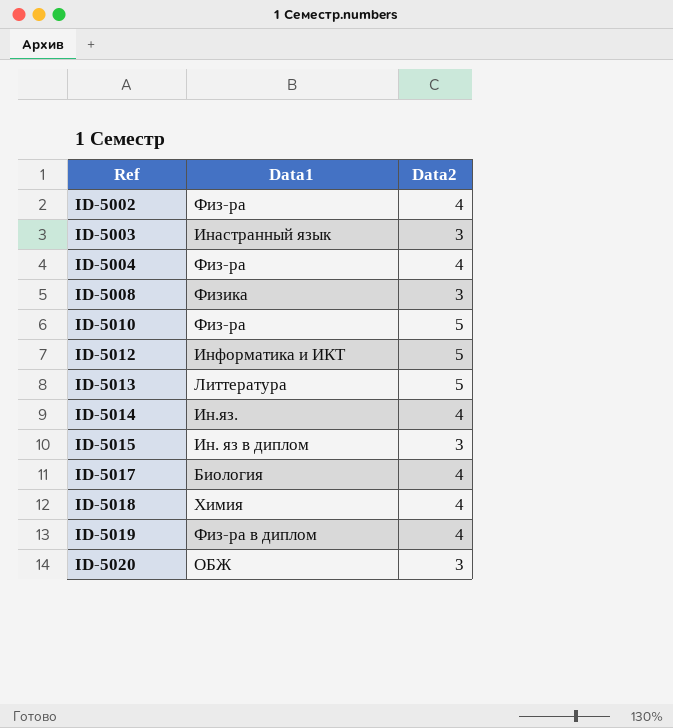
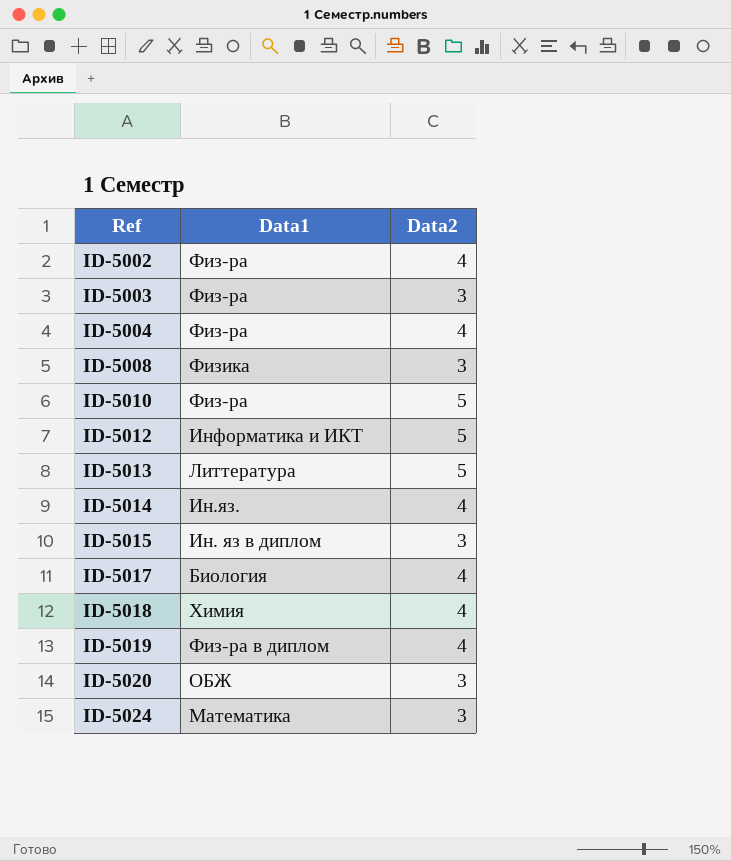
ID-5003 | Data1: Инастранный язык -> Физ-ра
row ID-5024: none -> Математика | 3

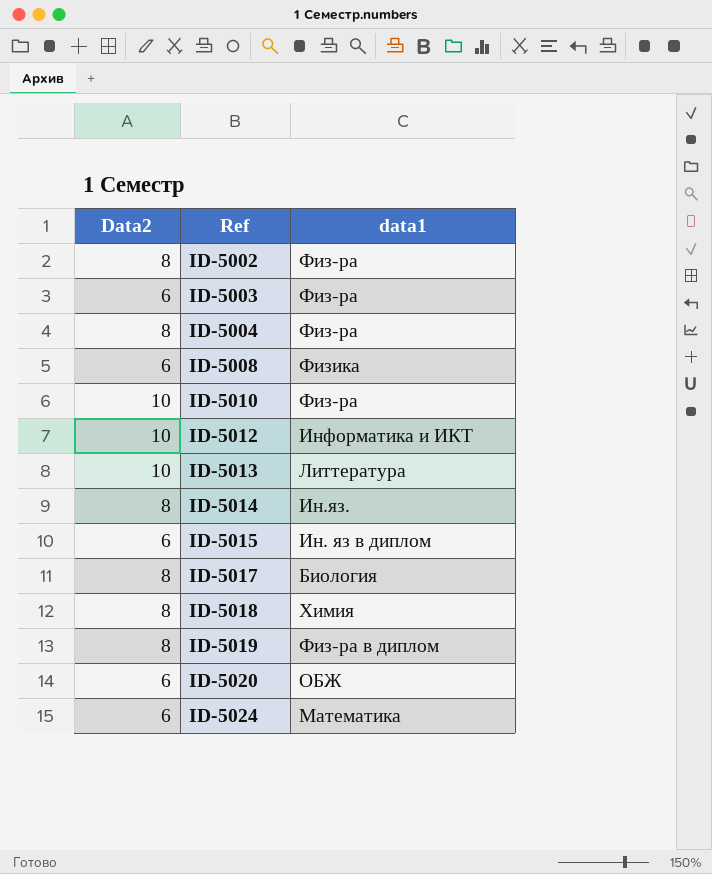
column Data2 | position: 3 -> 1
column name: Data1 -> data1
ID-5002 | Data2: 4 -> 8
ID-5003 | Data2: 3 -> 6
ID-5004 | Data2: 4 -> 8
ID-5008 | Data2: 3 -> 6
ID-5010 | Data2: 5 -> 10
ID-5012 | Data2: 5 -> 10
ID-5013 | Data2: 5 -> 10
ID-5014 | Data2: 4 -> 8
ID-5015 | Data2: 3 -> 6
ID-5017 | Data2: 4 -> 8
ID-5018 | Data2: 4 -> 8
ID-5019 | Data2: 4 -> 8
ID-5020 | Data2: 3 -> 6
ID-5024 | Data2: 3 -> 6

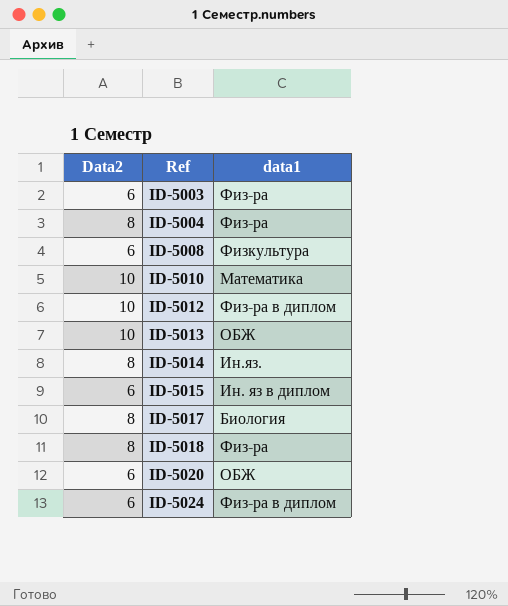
row ID-5002: 8 | Физ-ра -> none
row ID-5019: 8 | Физ-ра в диплом -> none
ID-5008 | data1: Физика -> Физкультура
ID-5010 | data1: Физ-ра -> Математика
ID-5012 | data1: Информатика и ИКТ -> Физ-ра в диплом
ID-5013 | data1: Литтература -> ОБЖ
ID-5018 | data1: Химия -> Физ-ра
ID-5024 | data1: Математика -> Физ-ра в диплом

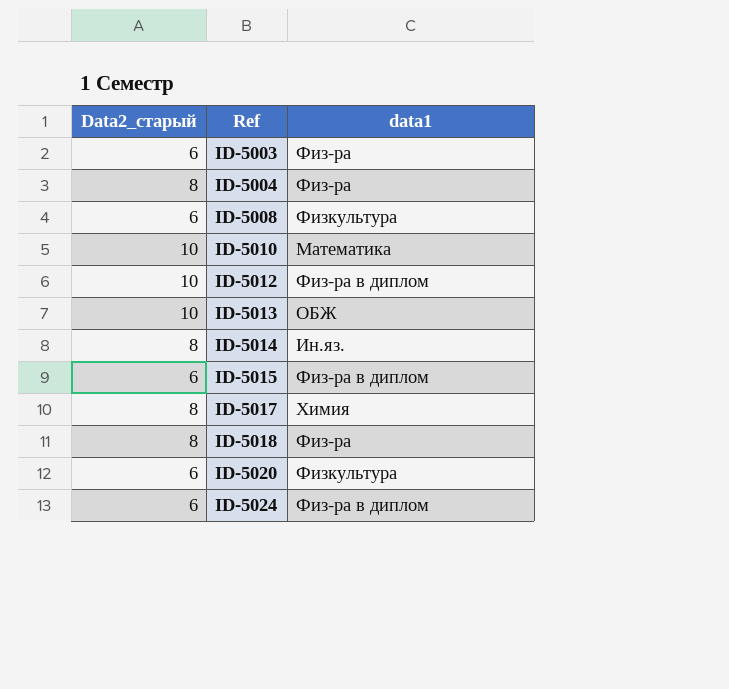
column name: Data2 -> Data2_старый
ID-5015 | data1: Ин. яз в диплом -> Физ-ра в диплом
ID-5017 | data1: Биология -> Химия
ID-5020 | data1: ОБЖ -> Физкультура

